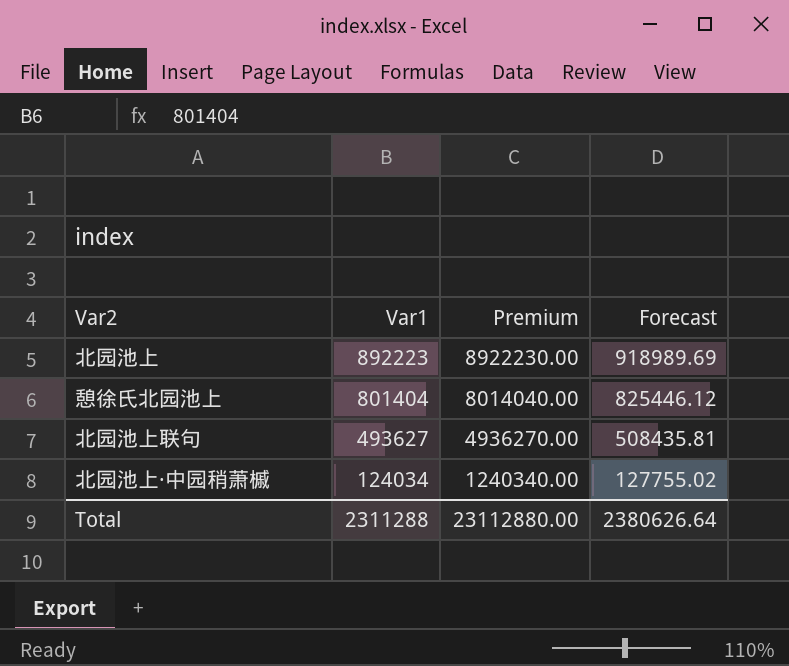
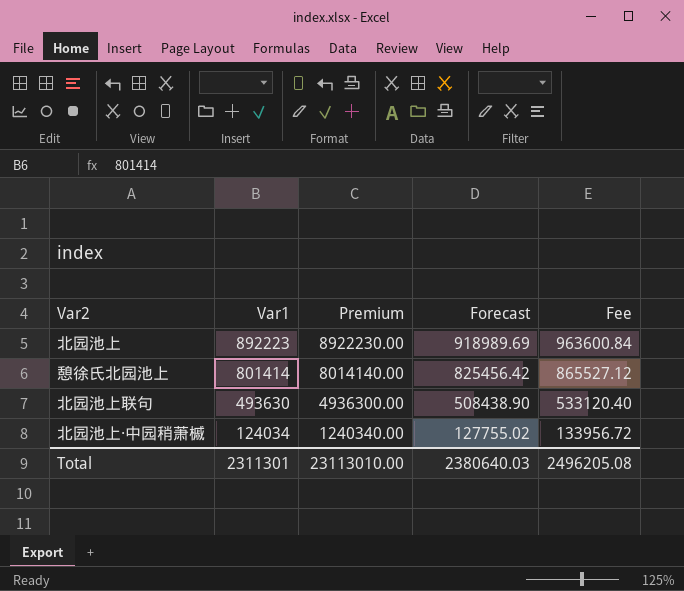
column Fee | formula: none -> [Var1] * 1.08
憩徐氏北园池上 | Var1: 801404 -> 801414
憩徐氏北园池上 | Premium: 8014040.00 -> 8014140.00
憩徐氏北园池上 | Forecast: 825446.12 -> 825456.42
北园池上联句 | Var1: 493627 -> 493630
北园池上联句 | Premium: 4936270.00 -> 4936300.00
北园池上联句 | Forecast: 508435.81 -> 508438.90
Total | Var1: 2311288 -> 2311301
Total | Premium: 23112880.00 -> 23113010.00
Total | Forecast: 2380626.64 -> 2380640.03

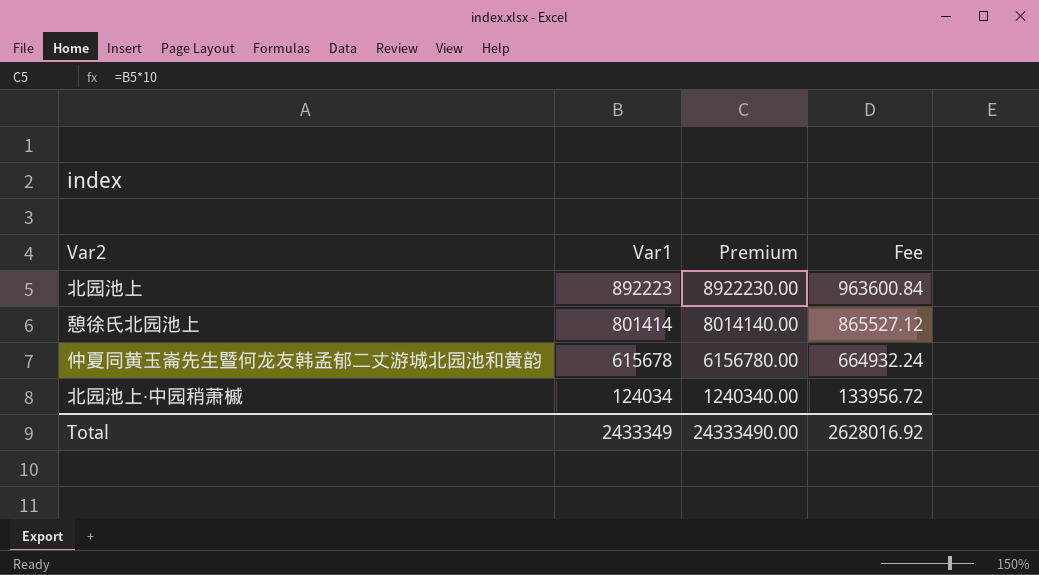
column Forecast | formula: [Var1] * 1.03 -> none
row 北园池上联句: 493630 | 4936300.00 | 508438.90 | 533120.40 -> none
row 仲夏同黄玉崙先生暨何龙友韩孟郁二丈游城北园池和黄韵: none -> 615678 | 6156780.00 | 664932.24
Total | Var1: 2311301 -> 2433349
Total | Premium: 23113010.00 -> 24333490.00
Total | Fee: 2496205.08 -> 2628016.92

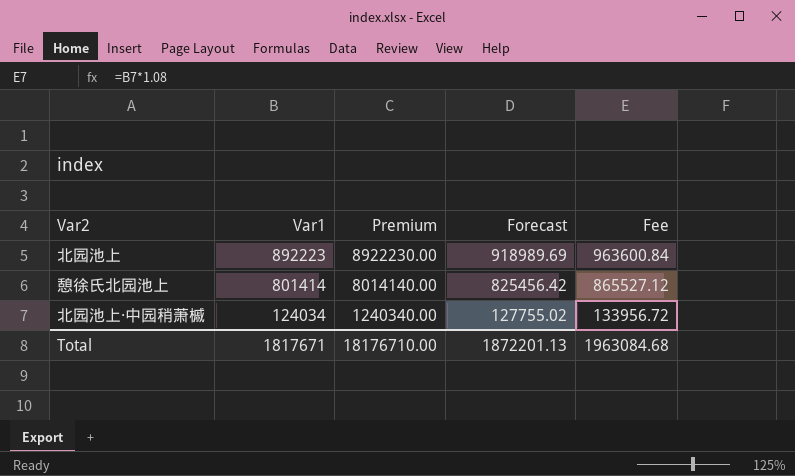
column Forecast | formula: none -> [Var1] * 1.03
row 仲夏同黄玉崙先生暨何龙友韩孟郁二丈游城北园池和黄韵: 615678 | 6156780.00 | 664932.24 -> none
Total | Var1: 2433349 -> 1817671
Total | Premium: 24333490.00 -> 18176710.00
Total | Fee: 2628016.92 -> 1963084.68

